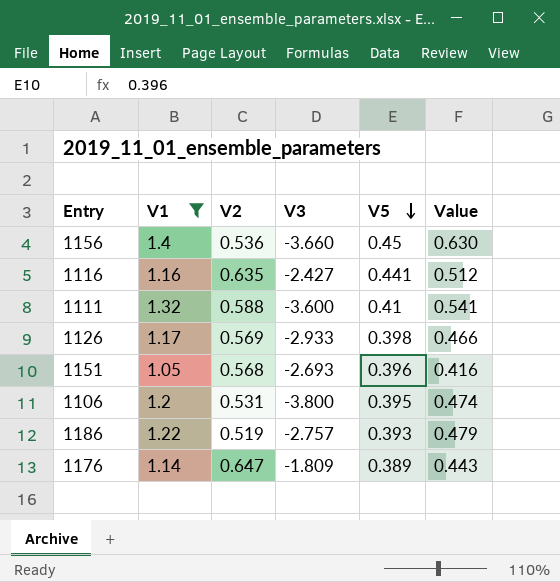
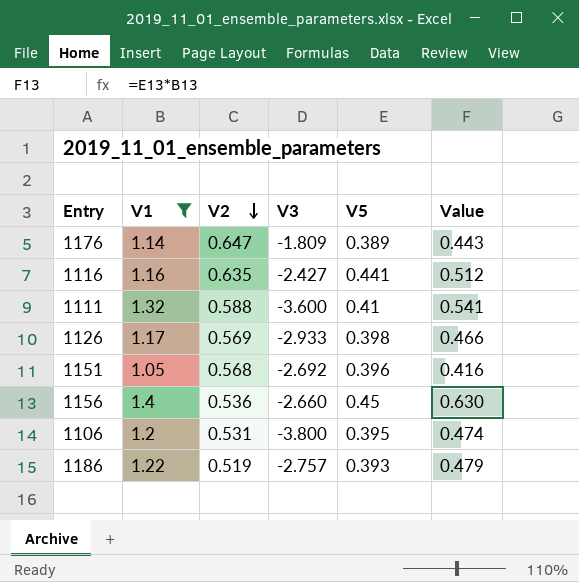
row order: V5 descending -> V2 descending
1151 | V3: -2.693 -> -2.692
1156 | V3: -3.660 -> -2.660

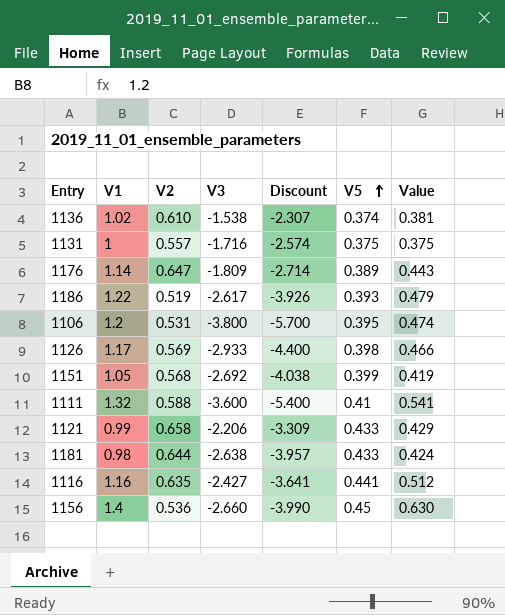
filter: V1 >= 1.05 -> none
row order: V2 descending -> V5 ascending
column Discount | formula: none -> [V3] * 1.5
1186 | V3: -2.757 -> -2.617
1151 | V5: 0.396 -> 0.399
1151 | Value: 0.416 -> 0.419

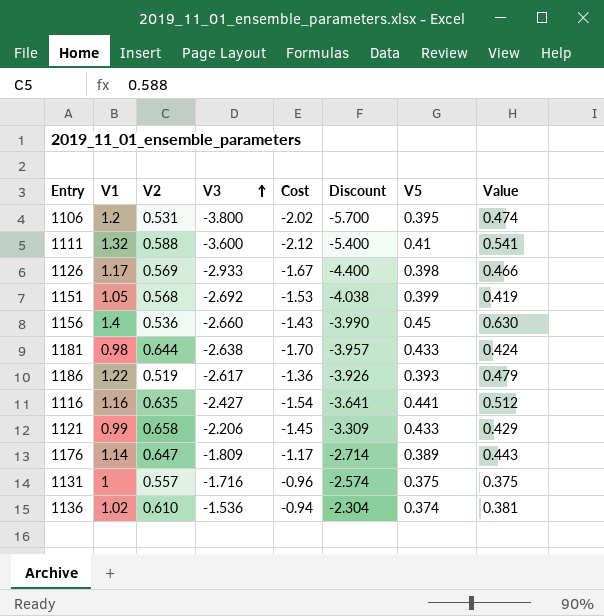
row order: V5 ascending -> V3 ascending
column Cost | formula: none -> [V2] * [V3]
1136 | V3: -1.538 -> -1.536
1136 | Discount: -2.307 -> -2.304

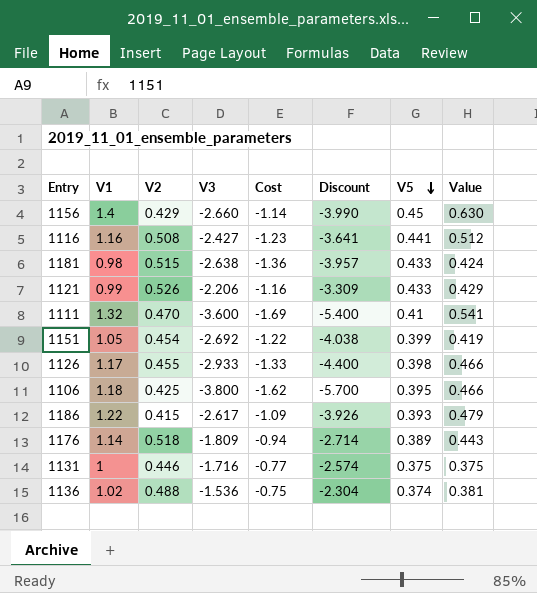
row order: V3 ascending -> V5 descending
1156 | V2: 0.536 -> 0.429
1156 | Cost: -1.43 -> -1.14
1116 | V2: 0.635 -> 0.508
1116 | Cost: -1.54 -> -1.23
1181 | V2: 0.644 -> 0.515
1181 | Cost: -1.70 -> -1.36
1121 | V2: 0.658 -> 0.526
1121 | Cost: -1.45 -> -1.16
1111 | V2: 0.588 -> 0.470
1111 | Cost: -2.12 -> -1.69
1151 | V2: 0.568 -> 0.454
1151 | Cost: -1.53 -> -1.22
1126 | V2: 0.569 -> 0.455
1126 | Cost: -1.67 -> -1.33
1106 | V1: 1.2 -> 1.18
1106 | V2: 0.531 -> 0.425
1106 | Cost: -2.02 -> -1.62
1106 | Value: 0.474 -> 0.466
1186 | V2: 0.519 -> 0.415
1186 | Cost: -1.36 -> -1.09
1176 | V2: 0.647 -> 0.518
1176 | Cost: -1.17 -> -0.94
1131 | V2: 0.557 -> 0.446
1131 | Cost: -0.96 -> -0.77
1136 | V2: 0.610 -> 0.488
1136 | Cost: -0.94 -> -0.75

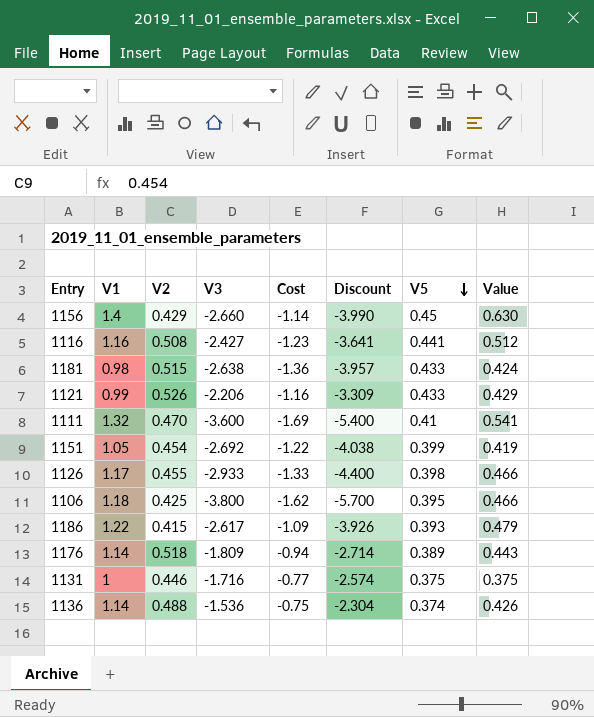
1136 | V1: 1.02 -> 1.14
1136 | Value: 0.381 -> 0.426

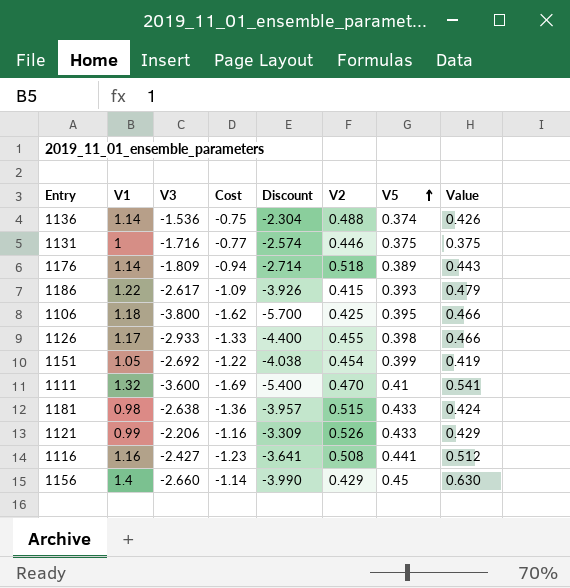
row order: V5 descending -> V5 ascending
column V2 | position: 3 -> 6

